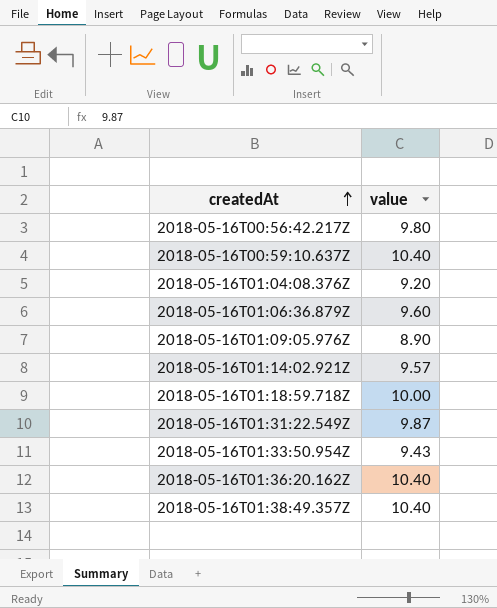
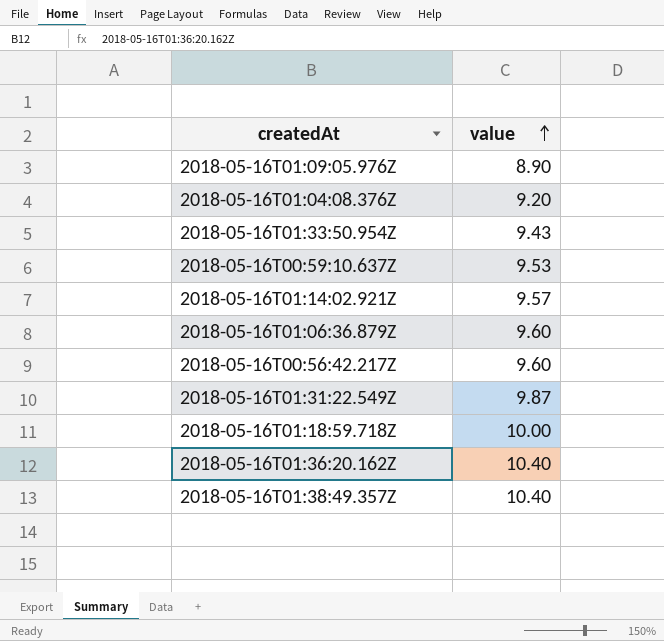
row order: createdAt ascending -> value ascending
2018-05-16T00:59:10.637Z | value: 10.40 -> 9.53
2018-05-16T00:56:42.217Z | value: 9.80 -> 9.60

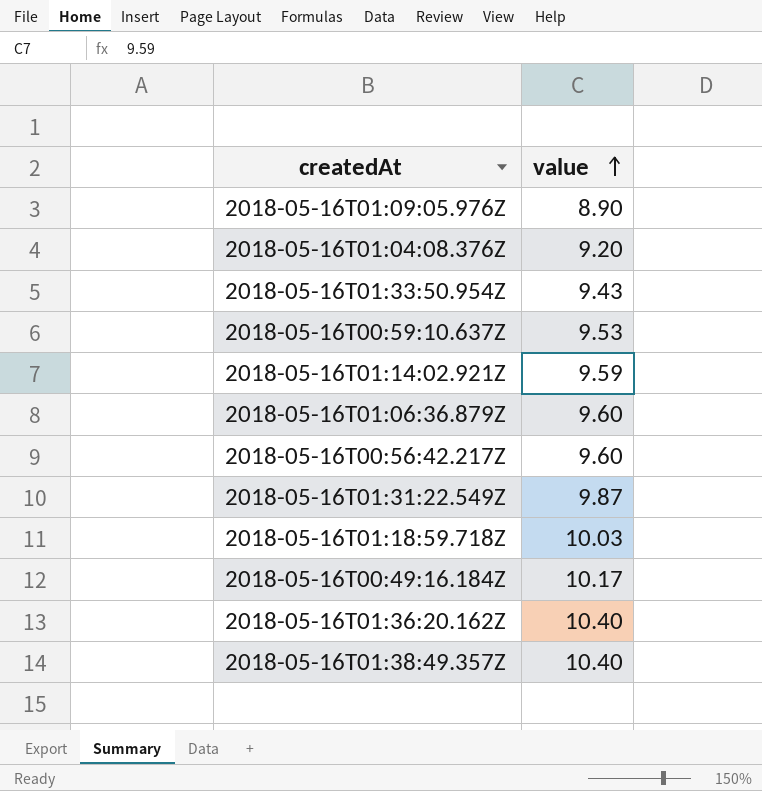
2018-05-16T01:14:02.921Z | value: 9.57 -> 9.59
2018-05-16T01:18:59.718Z | value: 10.00 -> 10.03
row 2018-05-16T00:49:16.184Z: none -> 10.17

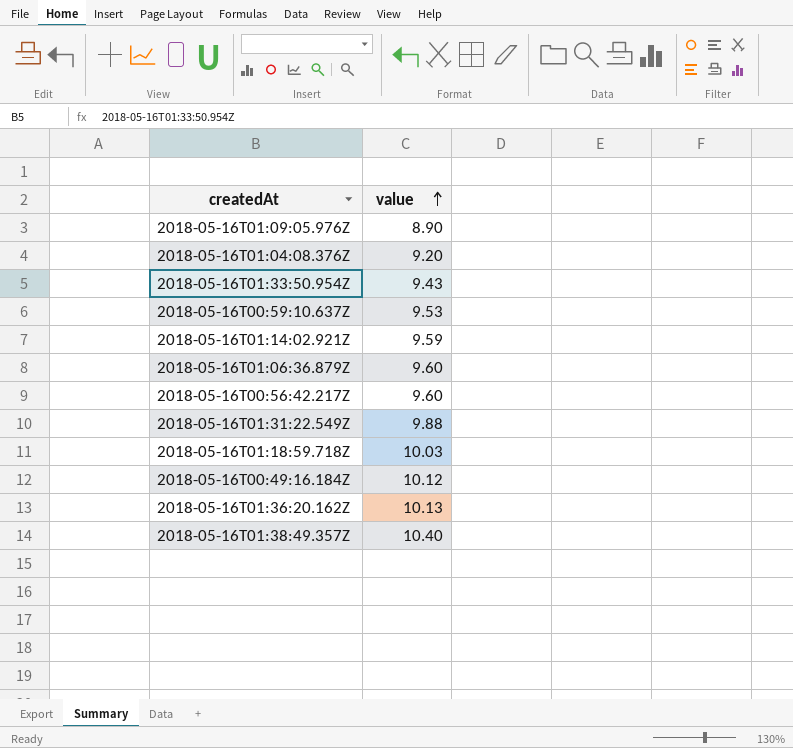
2018-05-16T01:31:22.549Z | value: 9.87 -> 9.88
2018-05-16T00:49:16.184Z | value: 10.17 -> 10.12
2018-05-16T01:36:20.162Z | value: 10.40 -> 10.13

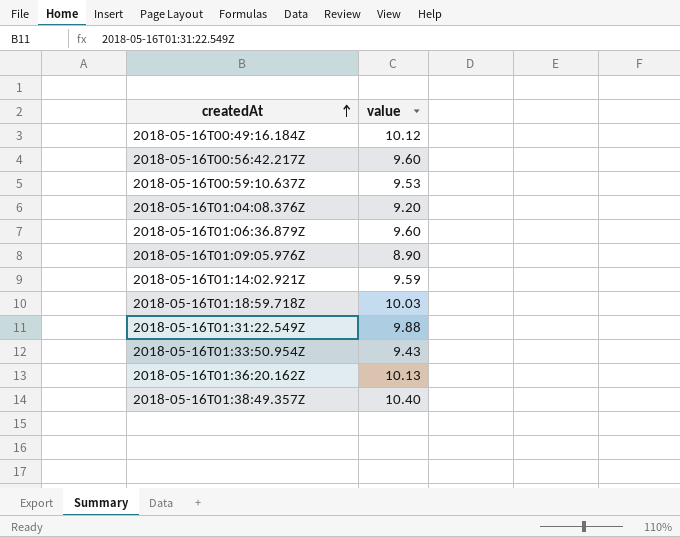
row order: value ascending -> createdAt ascending

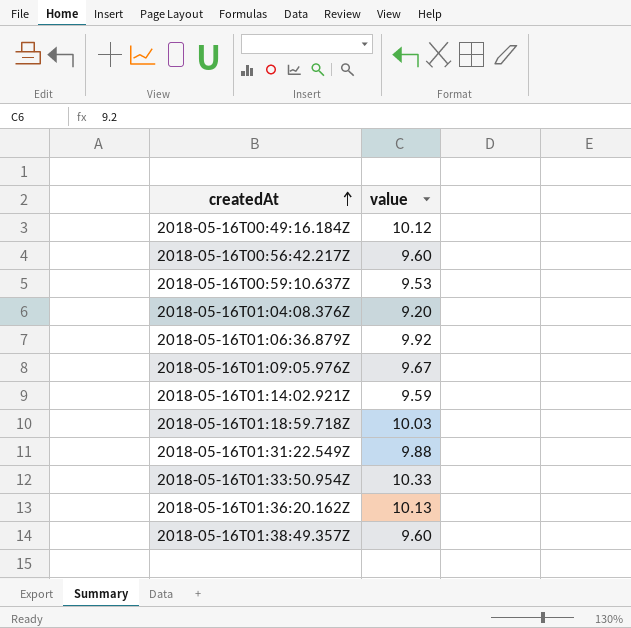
2018-05-16T01:06:36.879Z | value: 9.60 -> 9.92
2018-05-16T01:09:05.976Z | value: 8.90 -> 9.67
2018-05-16T01:33:50.954Z | value: 9.43 -> 10.33
2018-05-16T01:38:49.357Z | value: 10.40 -> 9.60

